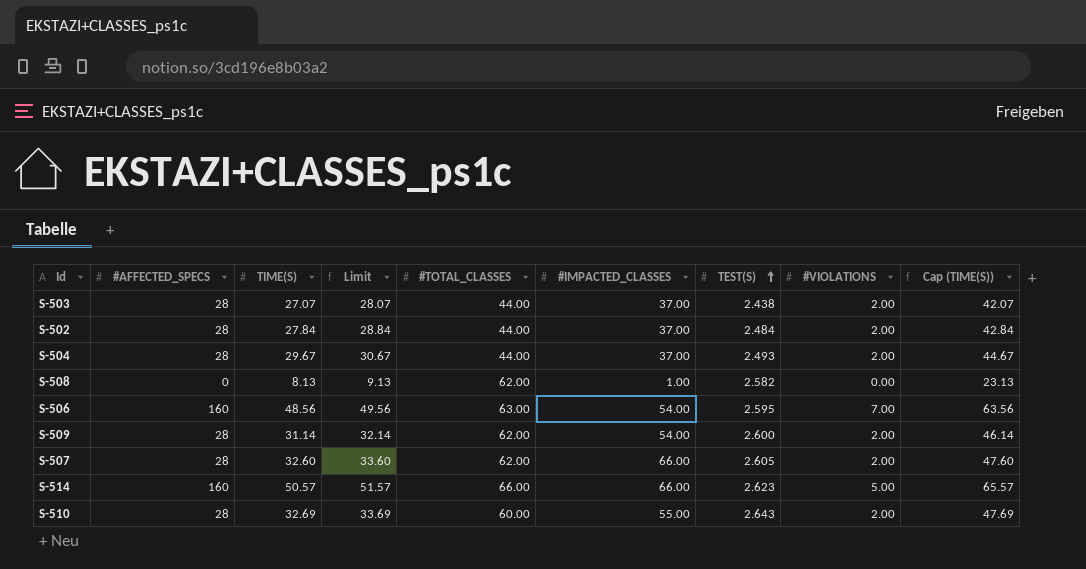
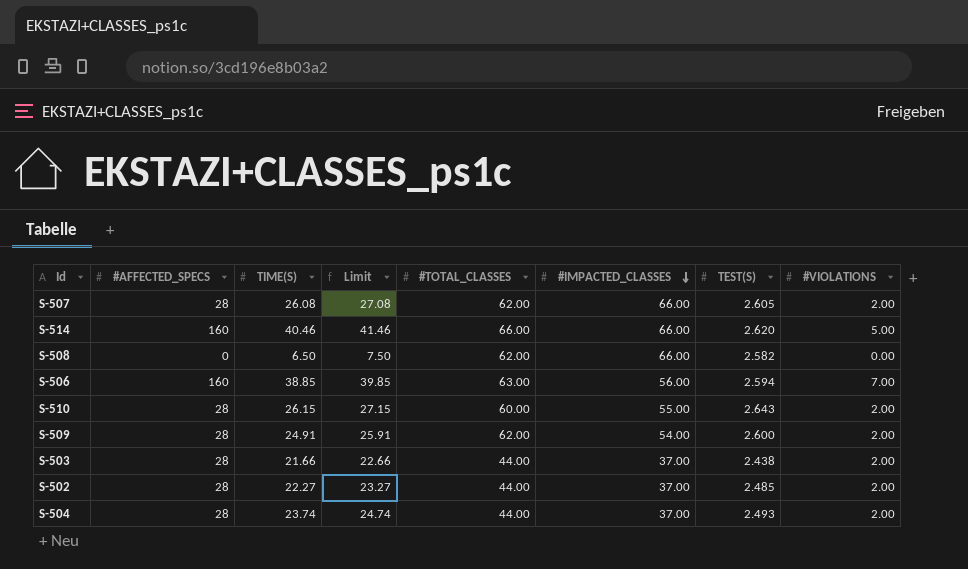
row order: TEST(S) ascending -> #IMPACTED_CLASSES descending
column Cap (TIME(S)) | formula: [TIME(S)] + 15 -> none
S-507 | TIME(S): 32.60 -> 26.08
S-507 | Limit: 33.60 -> 27.08
S-514 | TIME(S): 50.57 -> 40.46
S-514 | Limit: 51.57 -> 41.46
S-514 | TEST(S): 2.623 -> 2.620
S-508 | TIME(S): 8.13 -> 6.50
S-508 | Limit: 9.13 -> 7.50
S-508 | #IMPACTED_CLASSES: 1.00 -> 66.00
S-506 | TIME(S): 48.56 -> 38.85
S-506 | Limit: 49.56 -> 39.85
S-506 | #IMPACTED_CLASSES: 54.00 -> 56.00
S-506 | TEST(S): 2.595 -> 2.594
S-510 | TIME(S): 32.69 -> 26.15
S-510 | Limit: 33.69 -> 27.15
S-509 | TIME(S): 31.14 -> 24.91
S-509 | Limit: 32.14 -> 25.91
S-503 | TIME(S): 27.07 -> 21.66
S-503 | Limit: 28.07 -> 22.66
S-502 | TIME(S): 27.84 -> 22.27
S-502 | Limit: 28.84 -> 23.27
S-502 | TEST(S): 2.484 -> 2.485
S-504 | TIME(S): 29.67 -> 23.74
S-504 | Limit: 30.67 -> 24.74

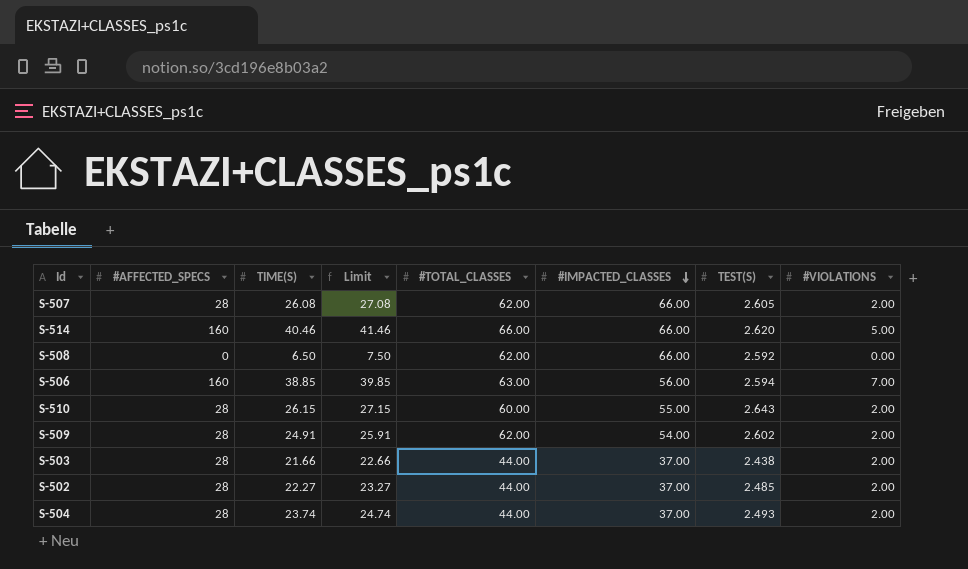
S-508 | TEST(S): 2.582 -> 2.592
S-509 | TEST(S): 2.600 -> 2.602

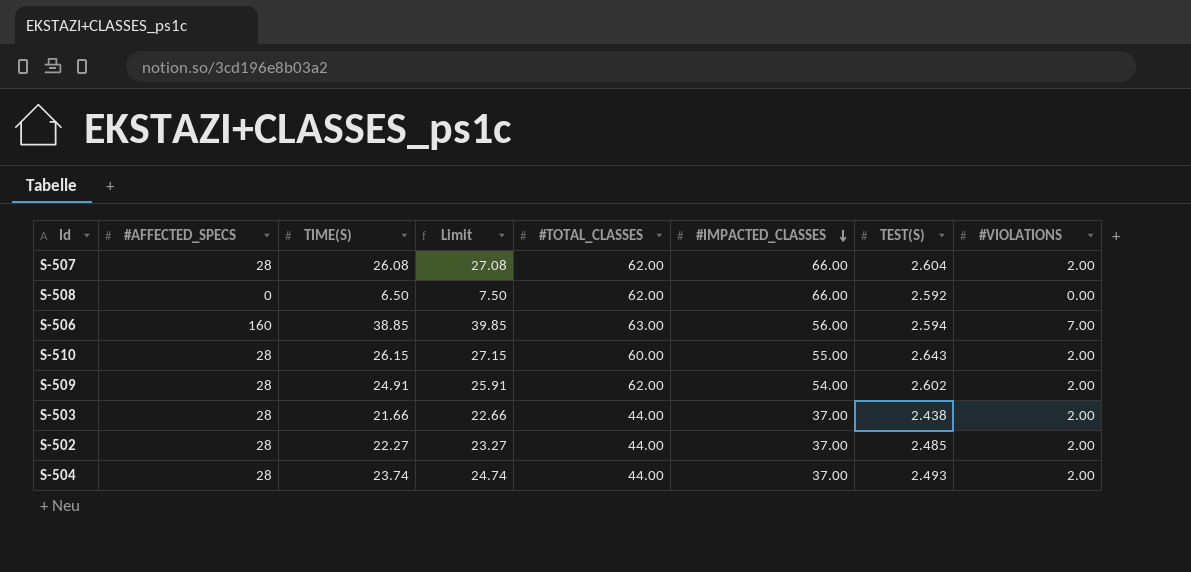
row S-514: 160 | 40.46 | 41.46 | 66.00 | 66.00 | 2.620 | 5.00 -> none
S-507 | TEST(S): 2.605 -> 2.604

